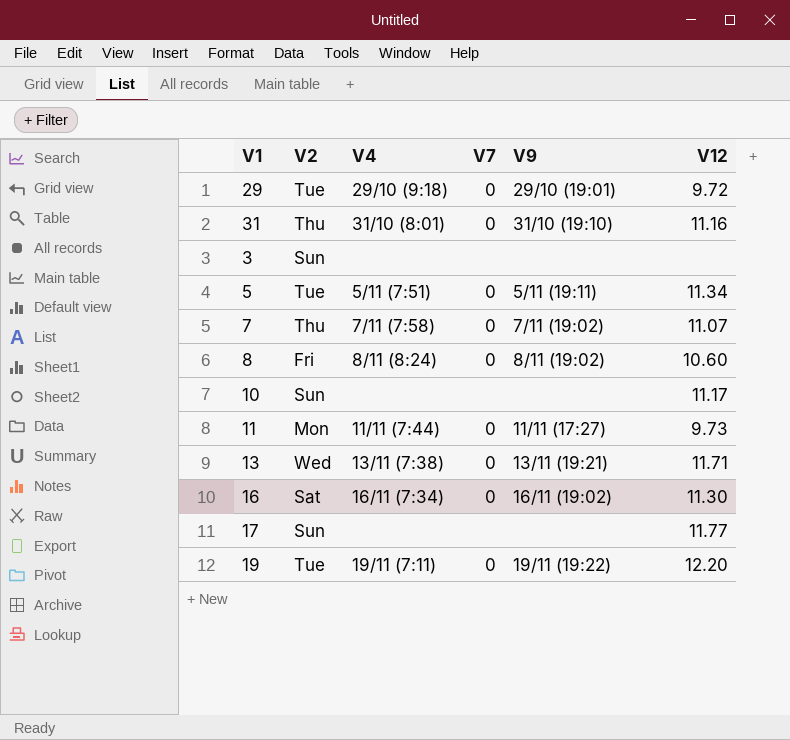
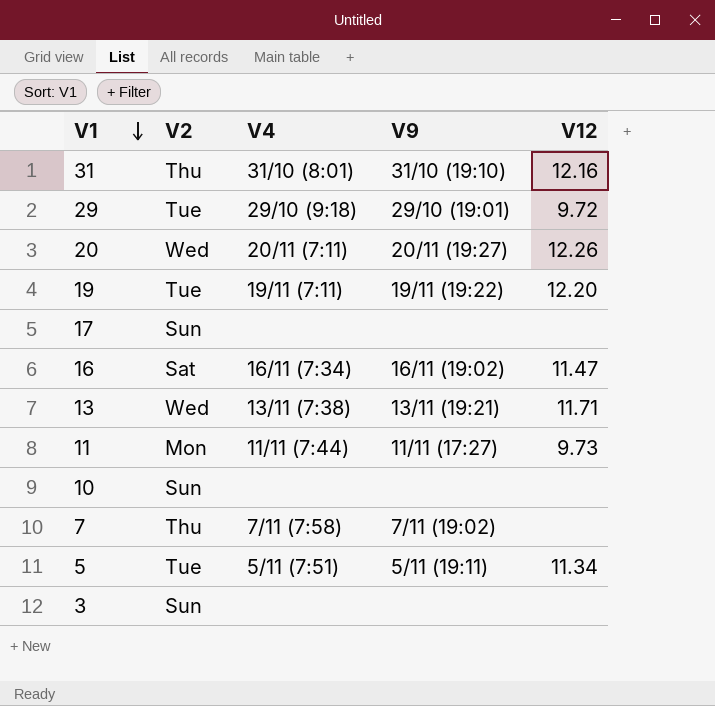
row order: none -> V1 descending
column V7 | position: 4 -> none
row 8: Fri | 8/11 (8:24) | 0 | 8/11 (19:02) | 10.60 -> none
31 | V12: 11.16 -> 12.16
row 20: none -> Wed | 20/11 (7:11) | 20/11 (19:27) | 12.26
17 | V12: 11.77 -> none
16 | V12: 11.30 -> 11.47
10 | V12: 11.17 -> none
7 | V12: 11.07 -> none

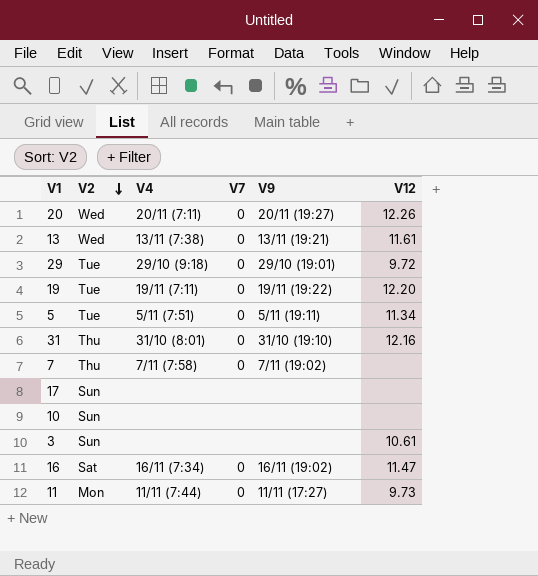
row order: V1 descending -> V2 descending
column V7 | position: none -> 4
13 | V12: 11.71 -> 11.61
3 | V12: none -> 10.61

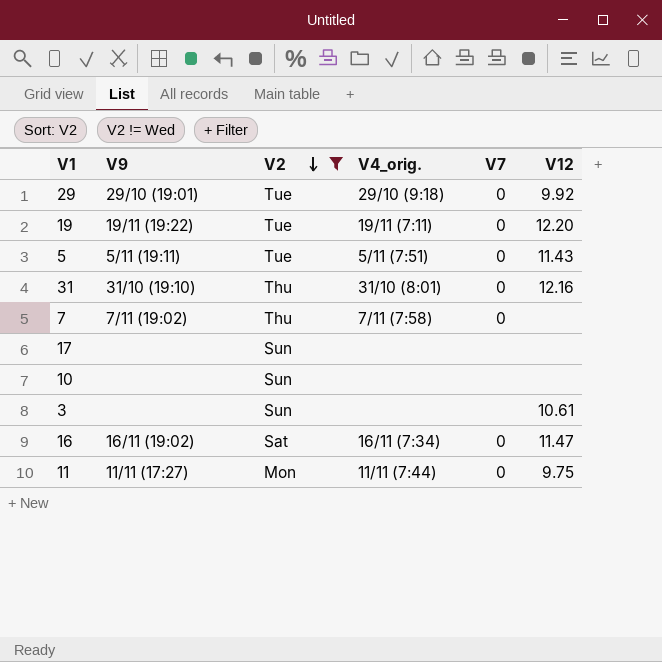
filter: none -> V2 != Wed
column V9 | position: 5 -> 2
column name: V4 -> V4_orig.
29 | V12: 9.72 -> 9.92
5 | V12: 11.34 -> 11.43
11 | V12: 9.73 -> 9.75

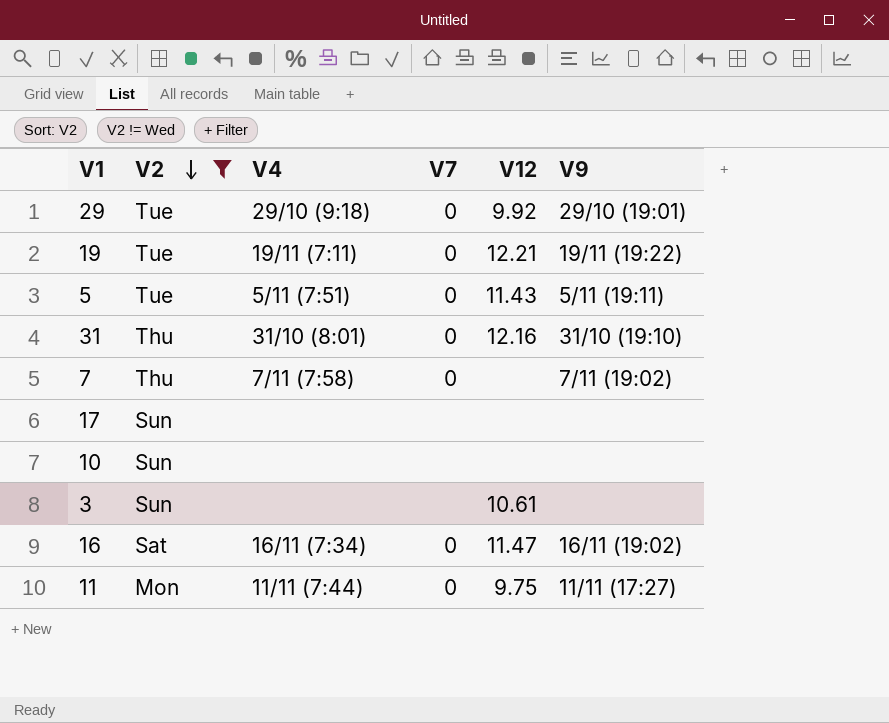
column name: V4_orig. -> V4
column V9 | position: 2 -> 6
19 | V12: 12.20 -> 12.21

